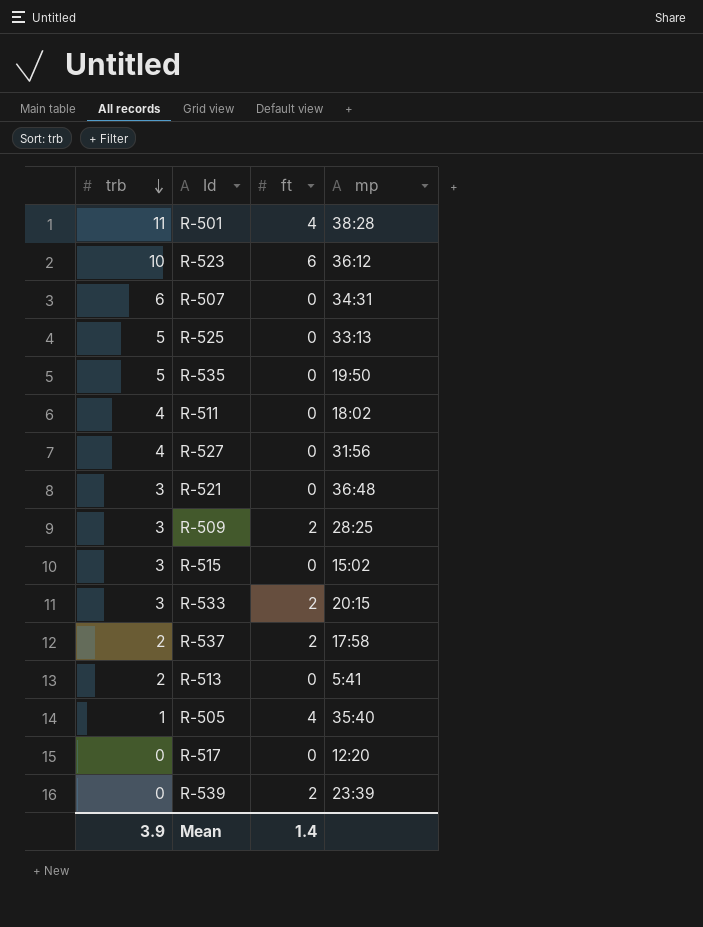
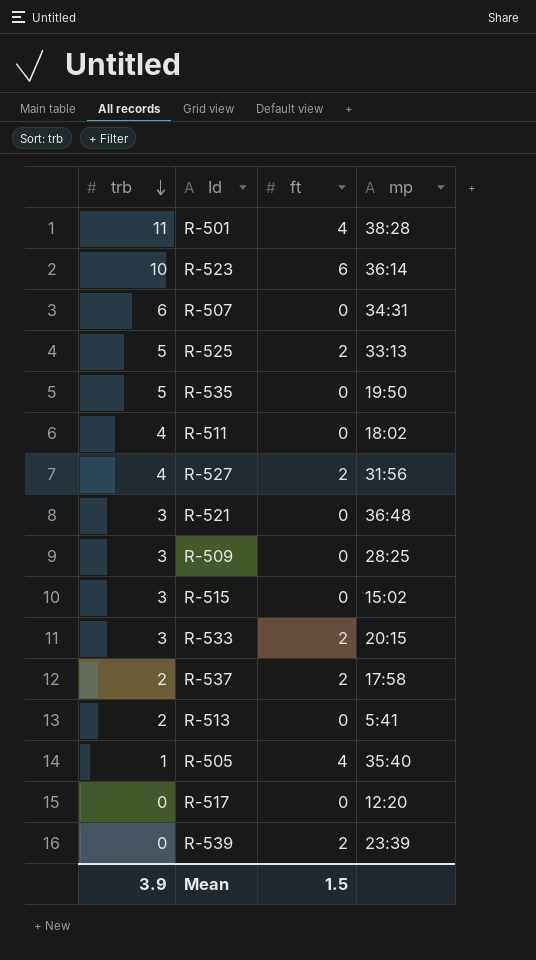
R-523 | mp: 36:12 -> 36:14
R-525 | ft: 0 -> 2
R-527 | ft: 0 -> 2
R-509 | ft: 2 -> 0
Mean | ft: 1.4 -> 1.5

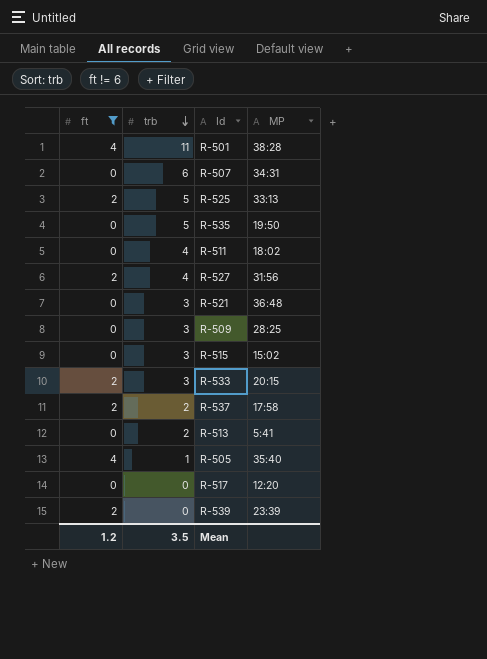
filter: none -> ft != 6
column ft | position: 3 -> 1
column name: mp -> MP
Mean | ft: 1.5 -> 1.2
Mean | trb: 3.9 -> 3.5

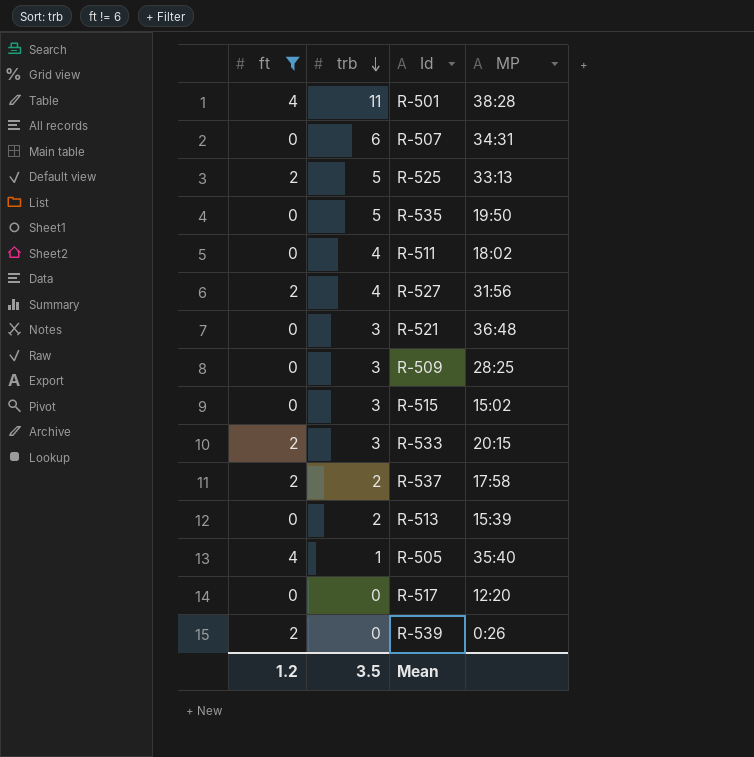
R-513 | MP: 5:41 -> 15:39
R-539 | MP: 23:39 -> 0:26

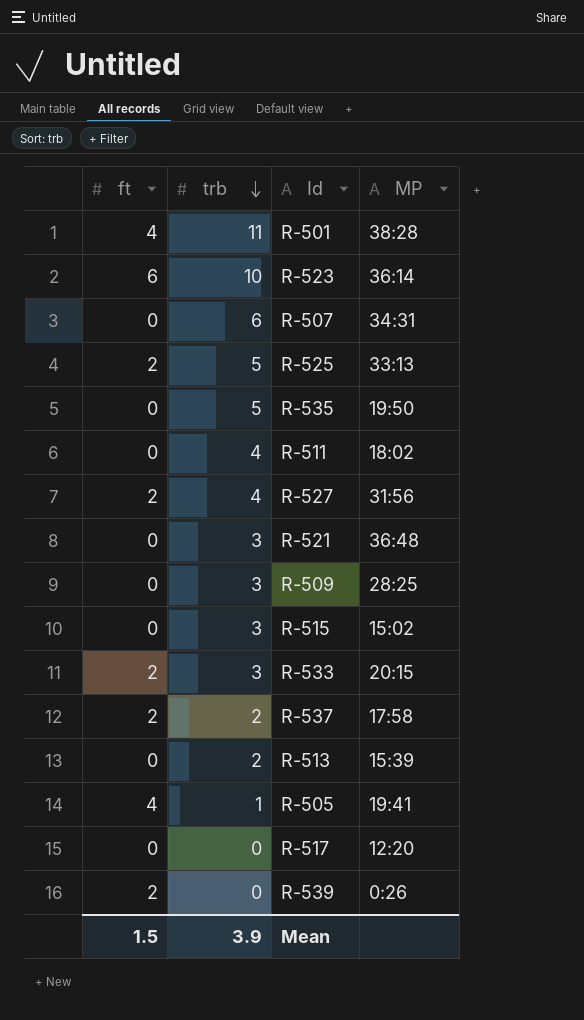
filter: ft != 6 -> none
R-505 | MP: 35:40 -> 19:41
Mean | ft: 1.2 -> 1.5
Mean | trb: 3.5 -> 3.9

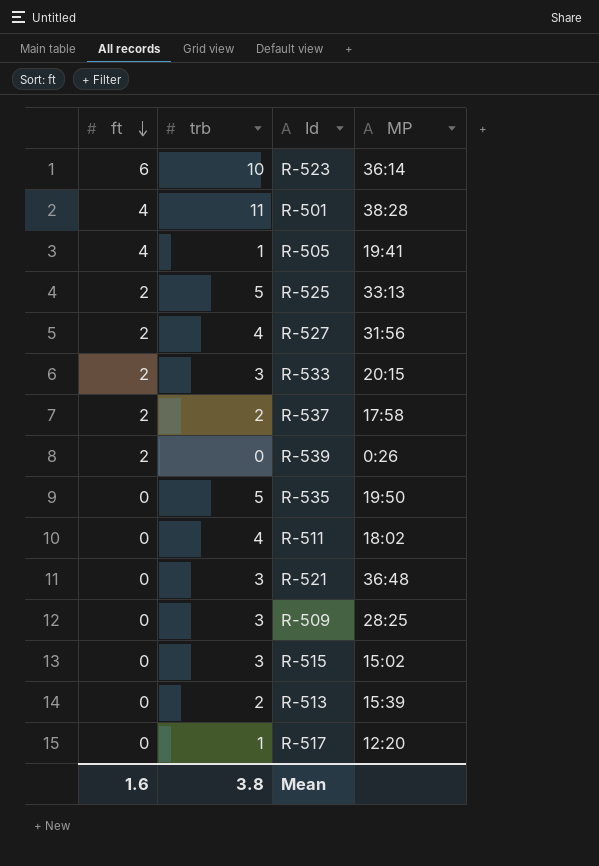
row order: trb descending -> ft descending
row R-507: 0 | 6 | 34:31 -> none
R-517 | trb: 0 -> 1
Mean | ft: 1.5 -> 1.6
Mean | trb: 3.9 -> 3.8

